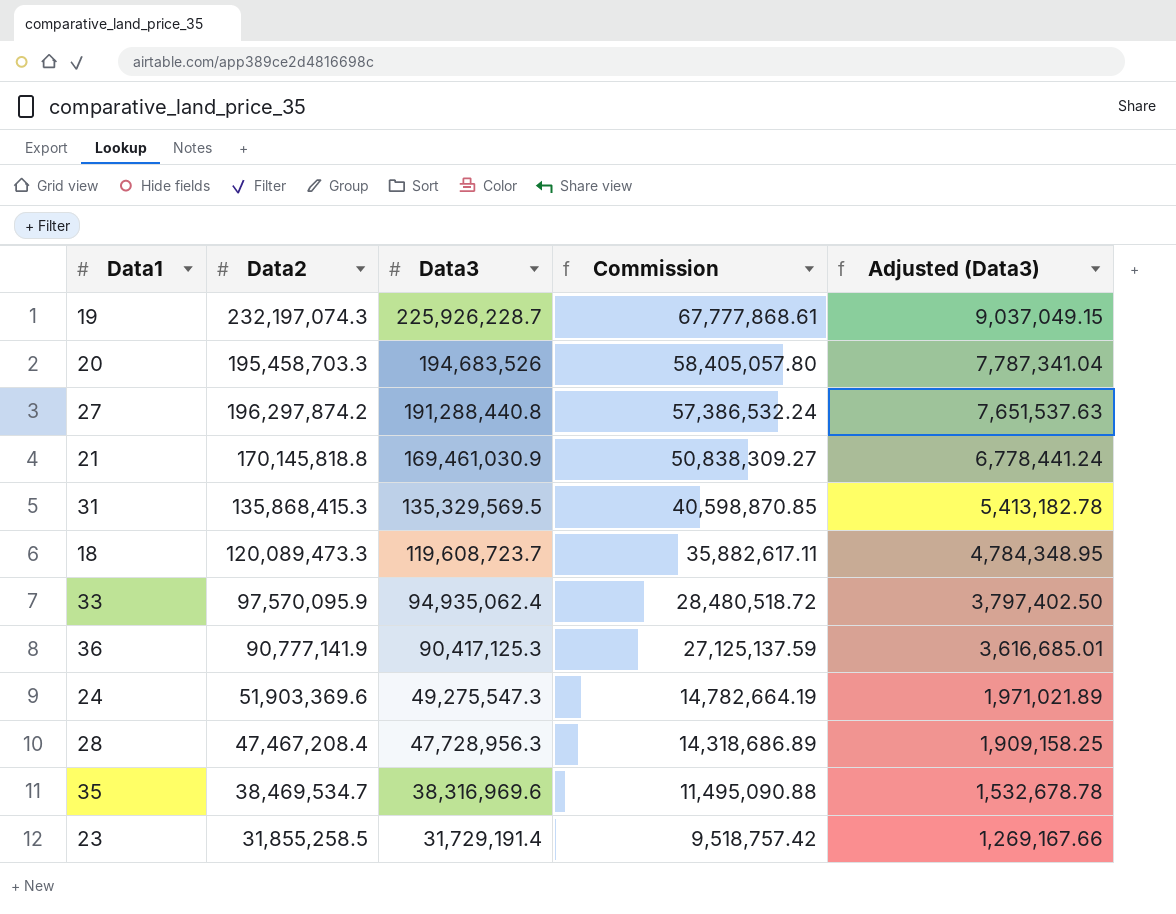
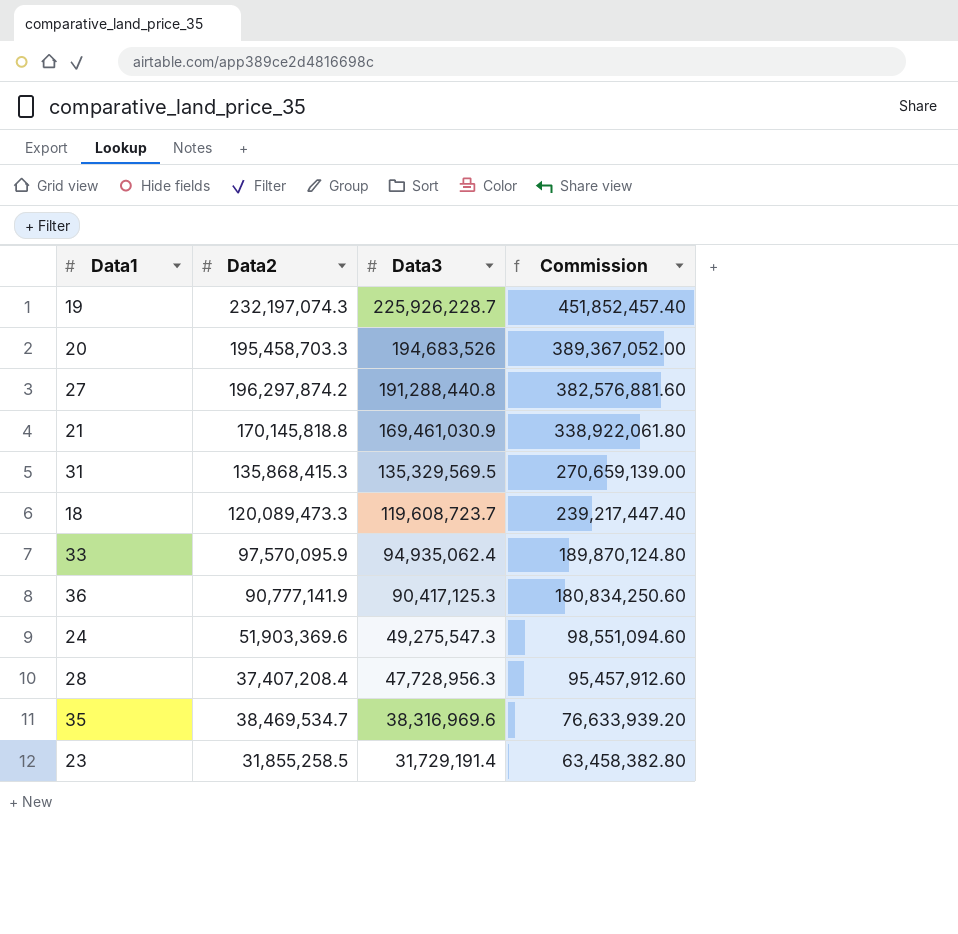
column Adjusted (Data3) | formula: [Data3] * 0.04 -> none
column Commission | formula: [Data3] * 0.3 -> [Data3] * 2
28 | Data2: 47,467,208.4 -> 37,407,208.4

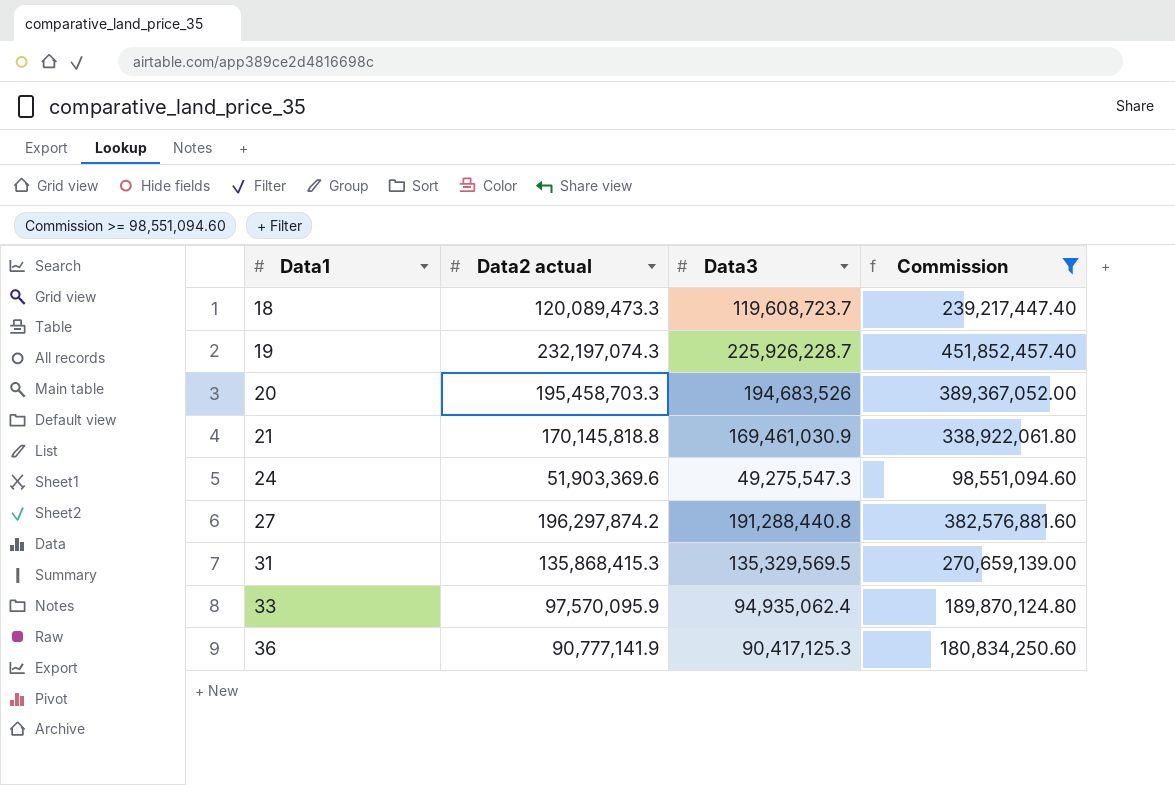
filter: none -> Commission >= 98,551,094.60
row order: Data3 descending -> Data1 ascending
column name: Data2 -> Data2 actual

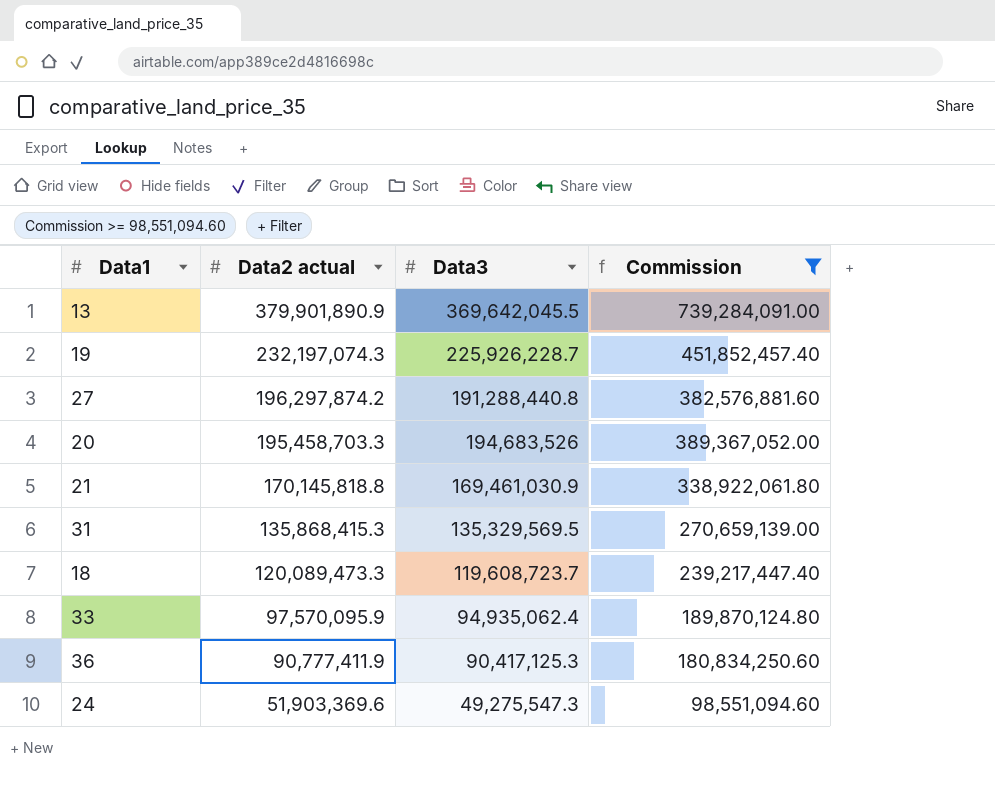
row order: Data1 ascending -> Data2 actual descending
row 13: none -> 379,901,890.9 | 369,642,045.5 | 739,284,091.00
36 | Data2 actual: 90,777,141.9 -> 90,777,411.9

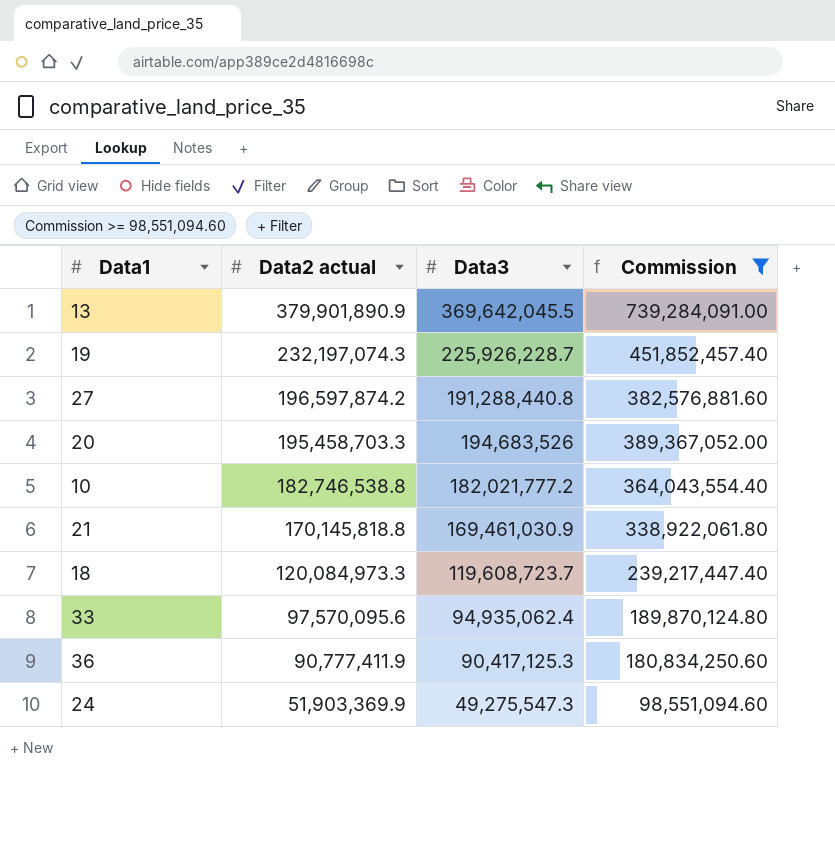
row 31: 135,868,415.3 | 135,329,569.5 | 270,659,139.00 -> none
27 | Data2 actual: 196,297,874.2 -> 196,597,874.2
row 10: none -> 182,746,538.8 | 182,021,777.2 | 364,043,554.40
18 | Data2 actual: 120,089,473.3 -> 120,084,973.3
33 | Data2 actual: 97,570,095.9 -> 97,570,095.6
24 | Data2 actual: 51,903,369.6 -> 51,903,369.9

